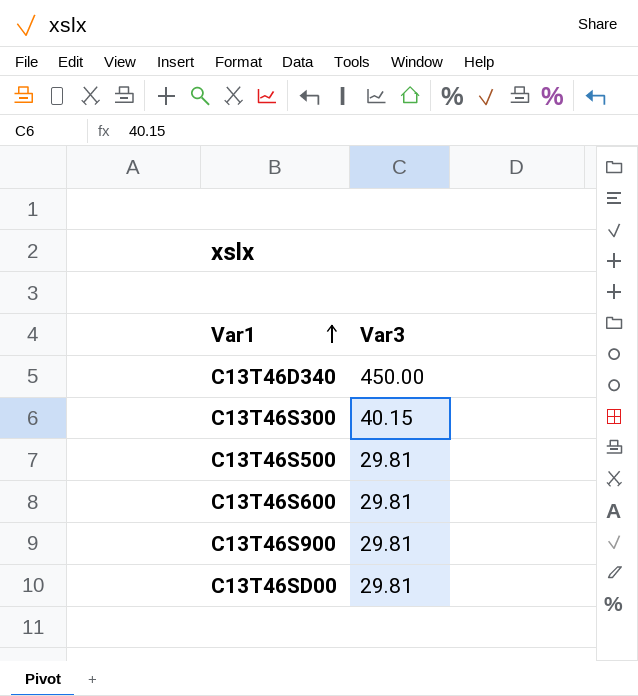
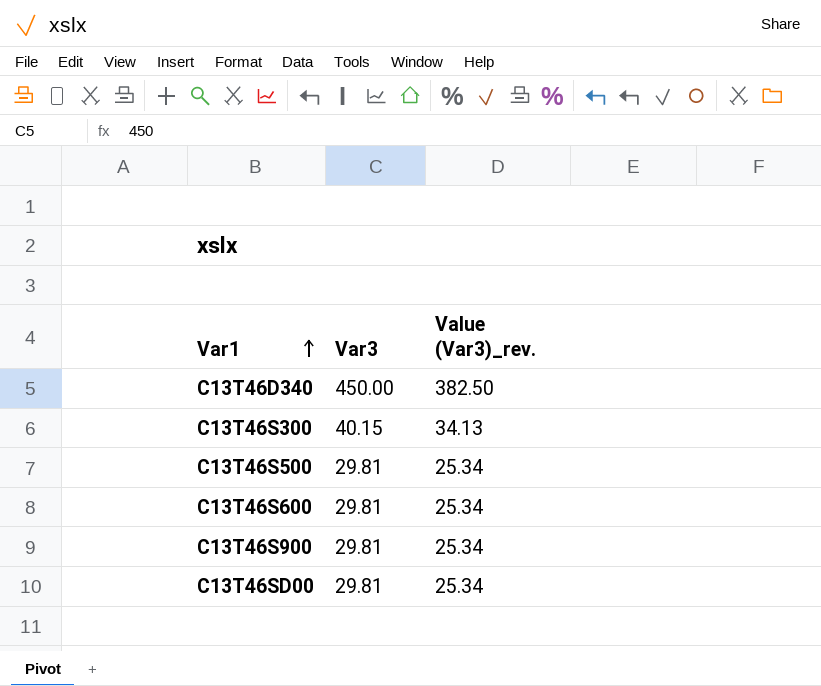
column Value (Var3)_rev. | formula: none -> [Var3] * 0.85

